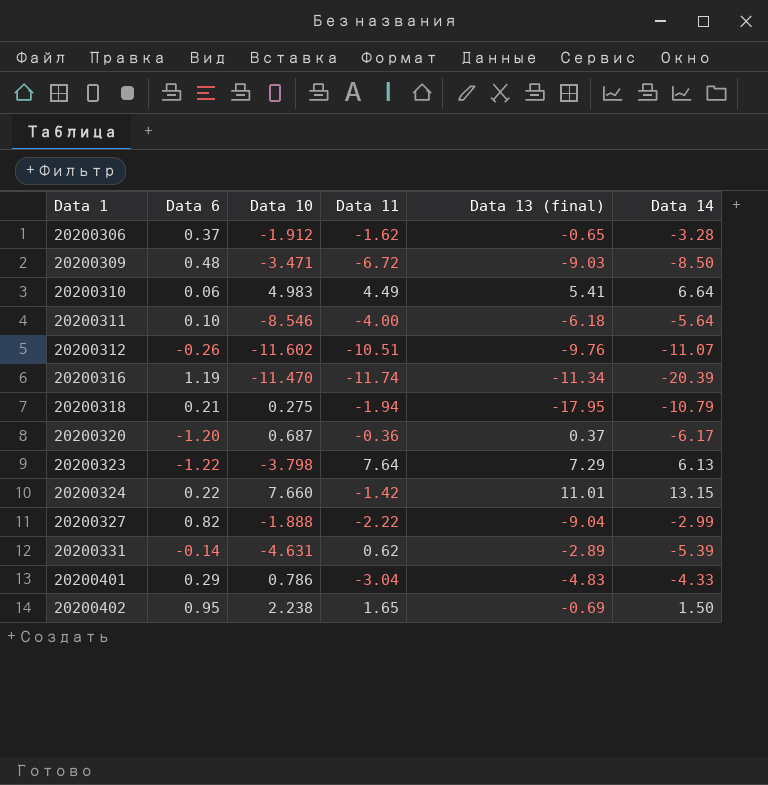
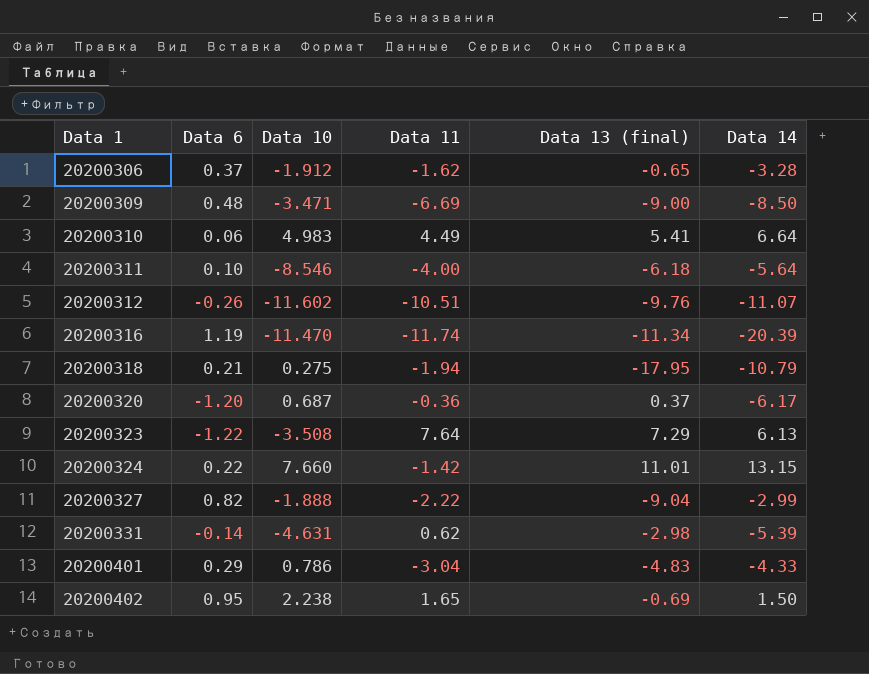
20200309 | Data 11: -6.72 -> -6.69
20200309 | Data 13 (final): -9.03 -> -9.00
20200323 | Data 10: -3.798 -> -3.508
20200331 | Data 13 (final): -2.89 -> -2.98

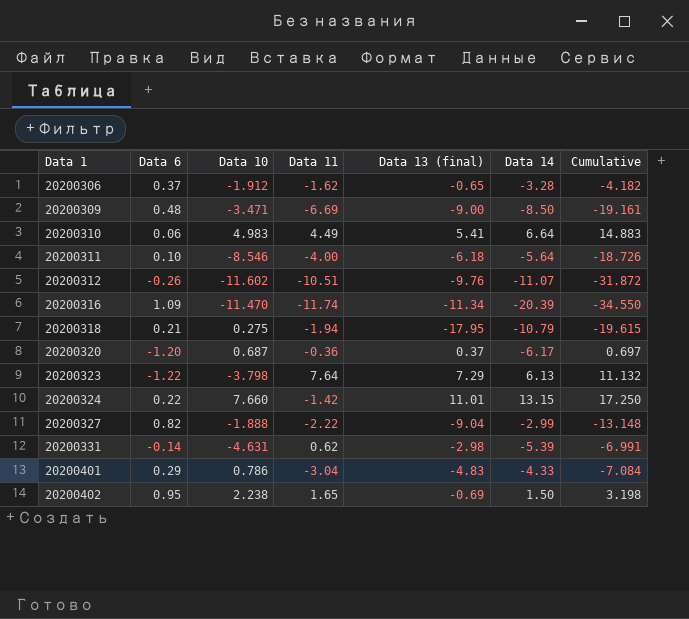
column Cumulative | formula: none -> [Data 10] + [Data 11] + [Data 13 (final)]
20200316 | Data 6: 1.19 -> 1.09
20200323 | Data 10: -3.508 -> -3.798

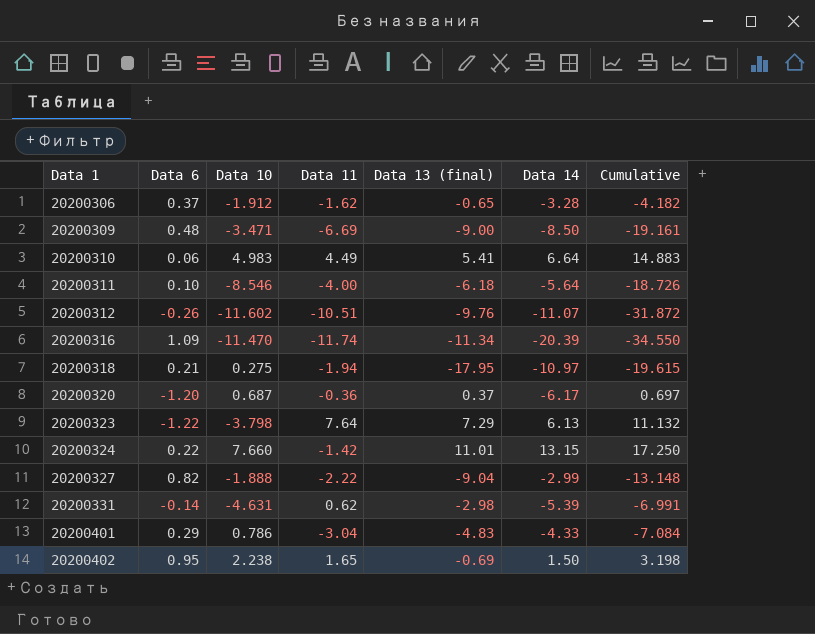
20200318 | Data 14: -10.79 -> -10.97

